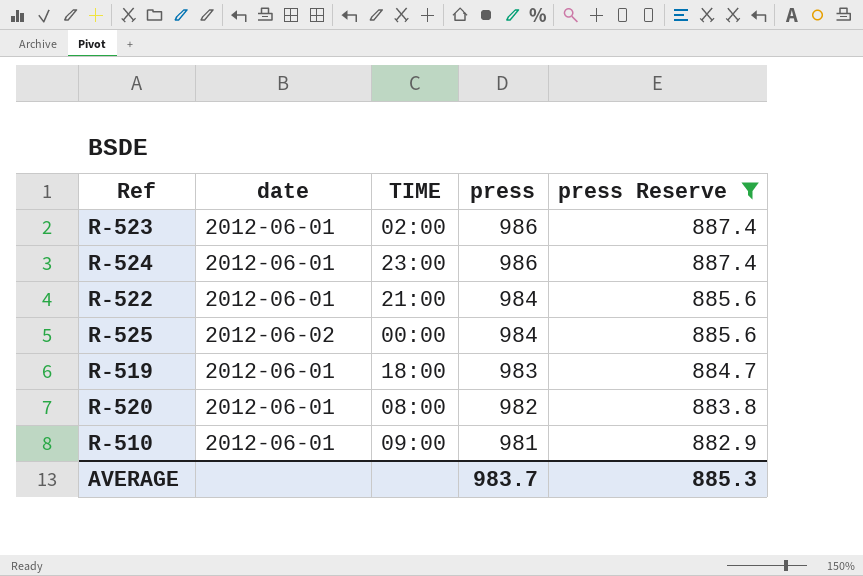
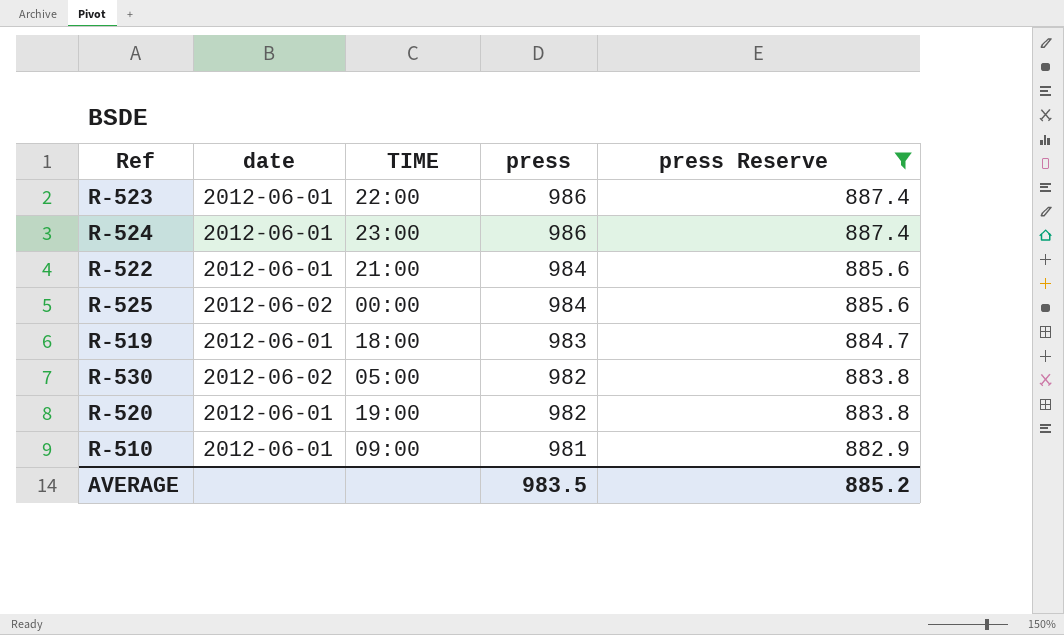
R-523 | TIME: 02:00 -> 22:00
row R-530: none -> 2012-06-02 | 05:00 | 982 | 883.8
R-520 | TIME: 08:00 -> 19:00
AVERAGE | press: 983.7 -> 983.5
AVERAGE | press Reserve: 885.3 -> 885.2

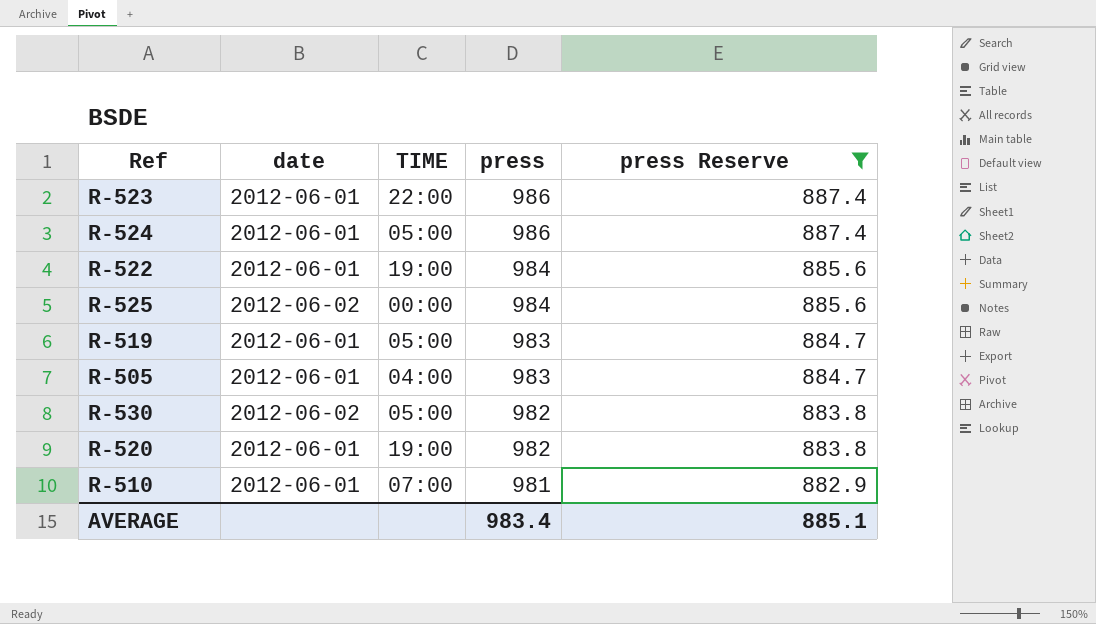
R-524 | TIME: 23:00 -> 05:00
R-522 | TIME: 21:00 -> 19:00
R-519 | TIME: 18:00 -> 05:00
row R-505: none -> 2012-06-01 | 04:00 | 983 | 884.7
R-510 | TIME: 09:00 -> 07:00
AVERAGE | press: 983.5 -> 983.4
AVERAGE | press Reserve: 885.2 -> 885.1

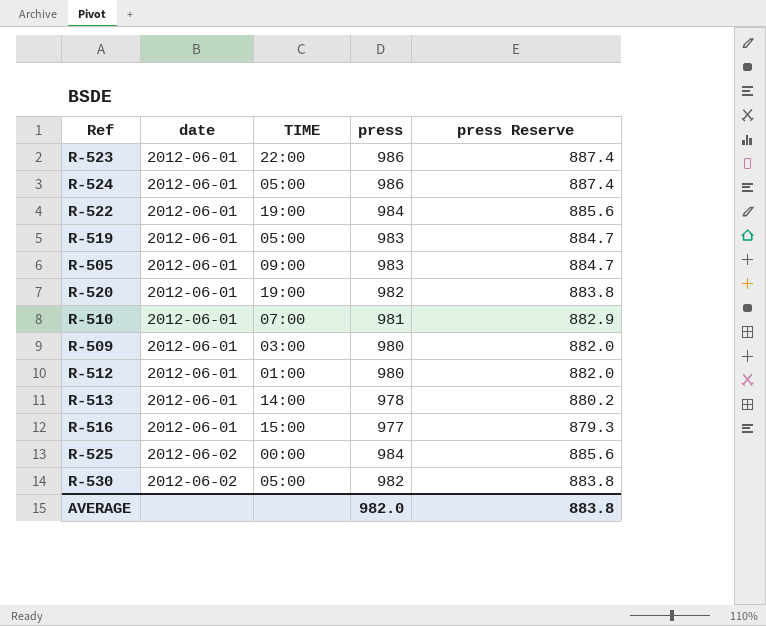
filter: press Reserve >= 882.9 -> none
row order: press descending -> date ascending
R-505 | TIME: 04:00 -> 09:00
AVERAGE | press: 983.4 -> 982.0
AVERAGE | press Reserve: 885.1 -> 883.8

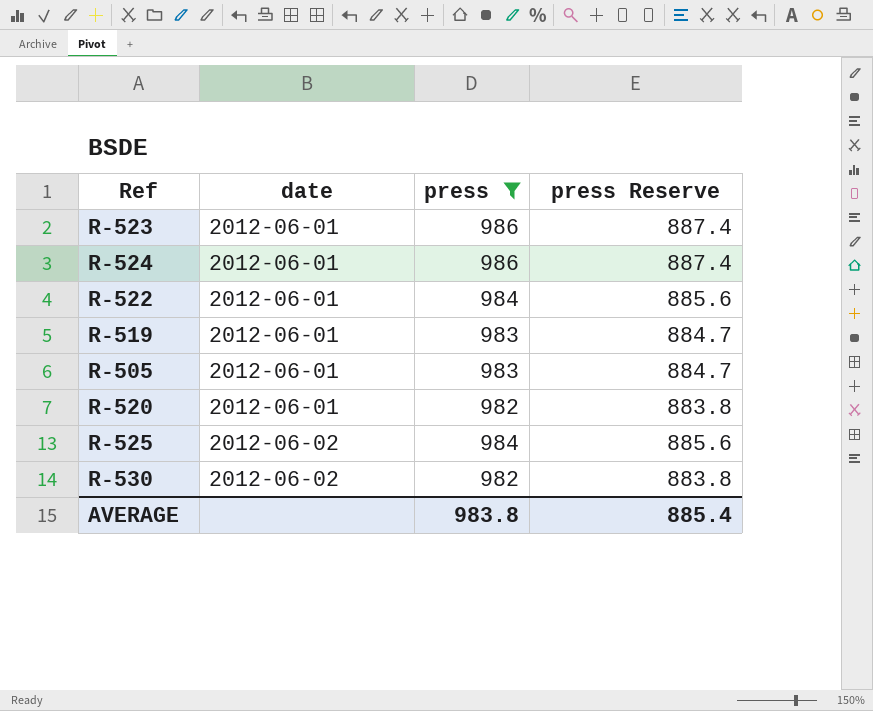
filter: none -> press >= 982
column TIME | position: 3 -> none
AVERAGE | press: 982.0 -> 983.8
AVERAGE | press Reserve: 883.8 -> 885.4

